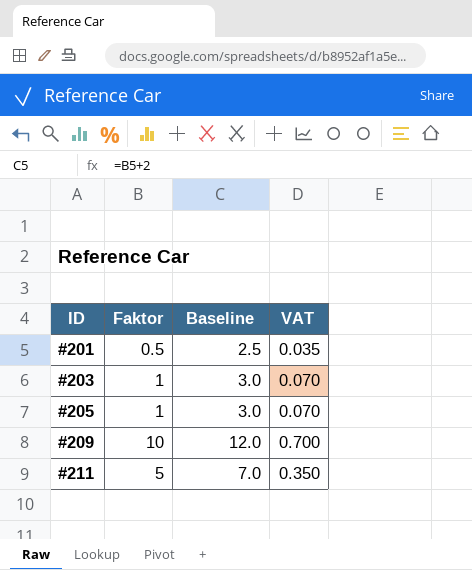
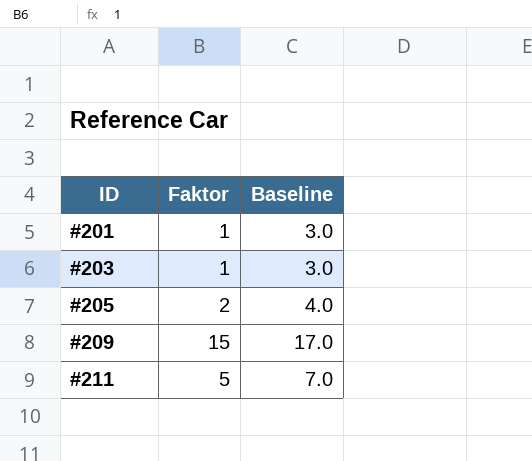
column VAT | formula: [Faktor] * 0.07 -> none
#201 | Faktor: 0.5 -> 1
#201 | Baseline: 2.5 -> 3.0
#205 | Faktor: 1 -> 2
#205 | Baseline: 3.0 -> 4.0
#209 | Faktor: 10 -> 15
#209 | Baseline: 12.0 -> 17.0

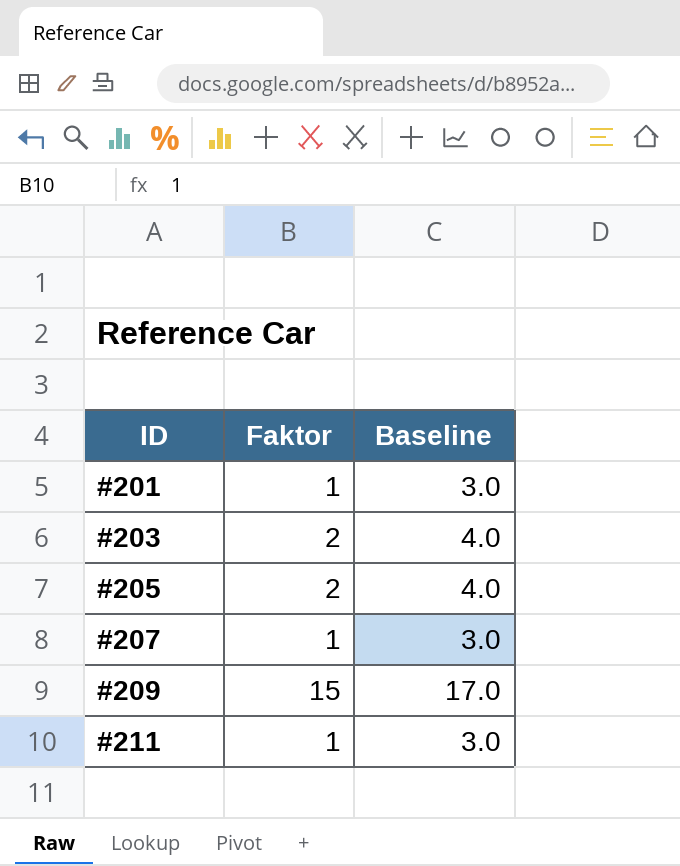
#203 | Faktor: 1 -> 2
#203 | Baseline: 3.0 -> 4.0
row #207: none -> 1 | 3.0
#211 | Faktor: 5 -> 1
#211 | Baseline: 7.0 -> 3.0

